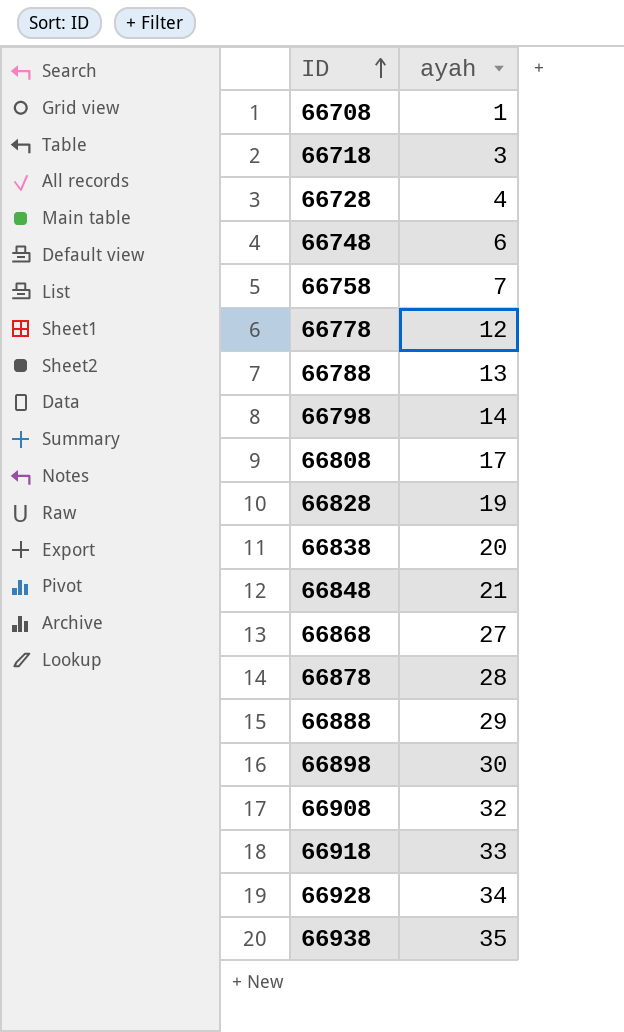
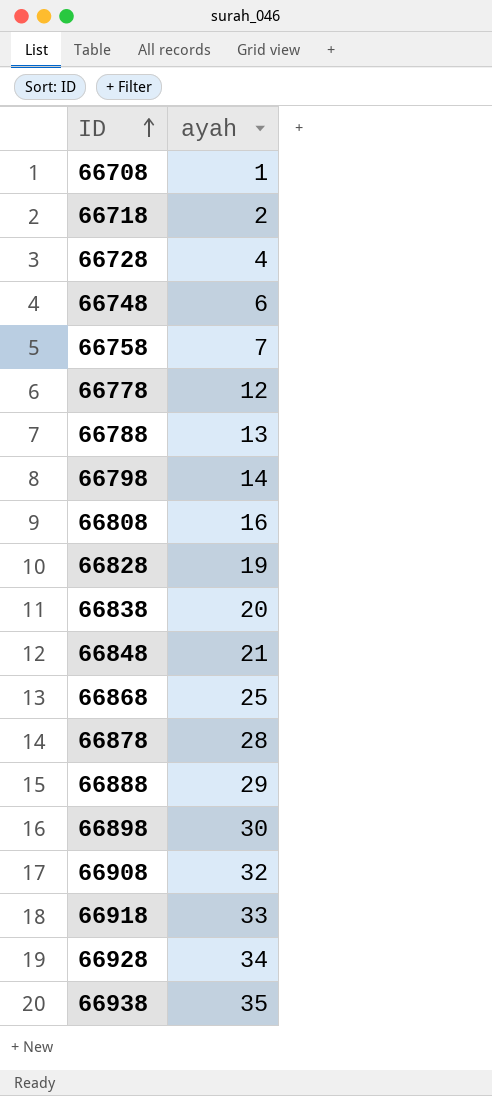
66718 | ayah: 3 -> 2
66808 | ayah: 17 -> 16
66868 | ayah: 27 -> 25

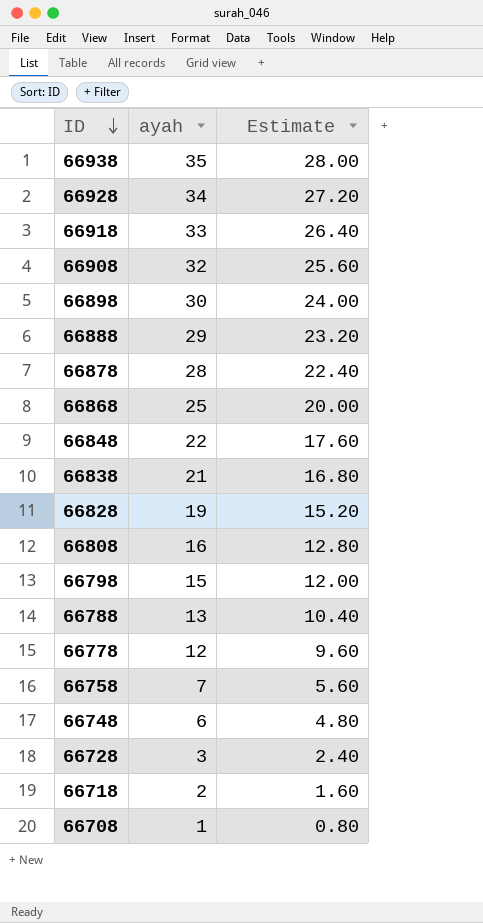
row order: ID ascending -> ID descending
column Estimate | formula: none -> [ayah] * 0.8
66848 | ayah: 21 -> 22
66838 | ayah: 20 -> 21
66798 | ayah: 14 -> 15
66728 | ayah: 4 -> 3

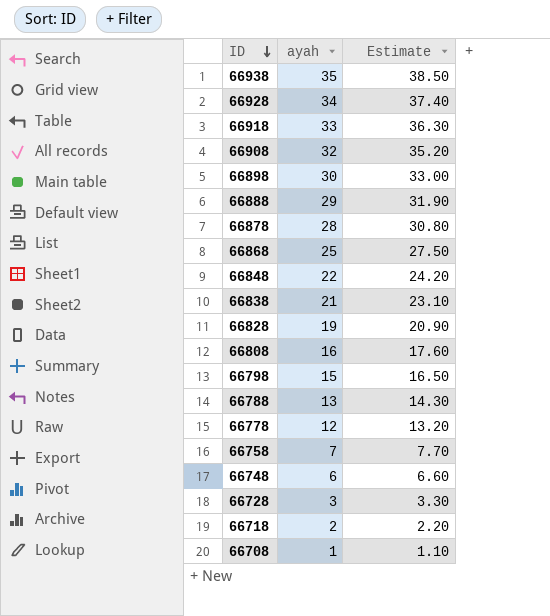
column Estimate | formula: [ayah] * 0.8 -> [ayah] * 1.1

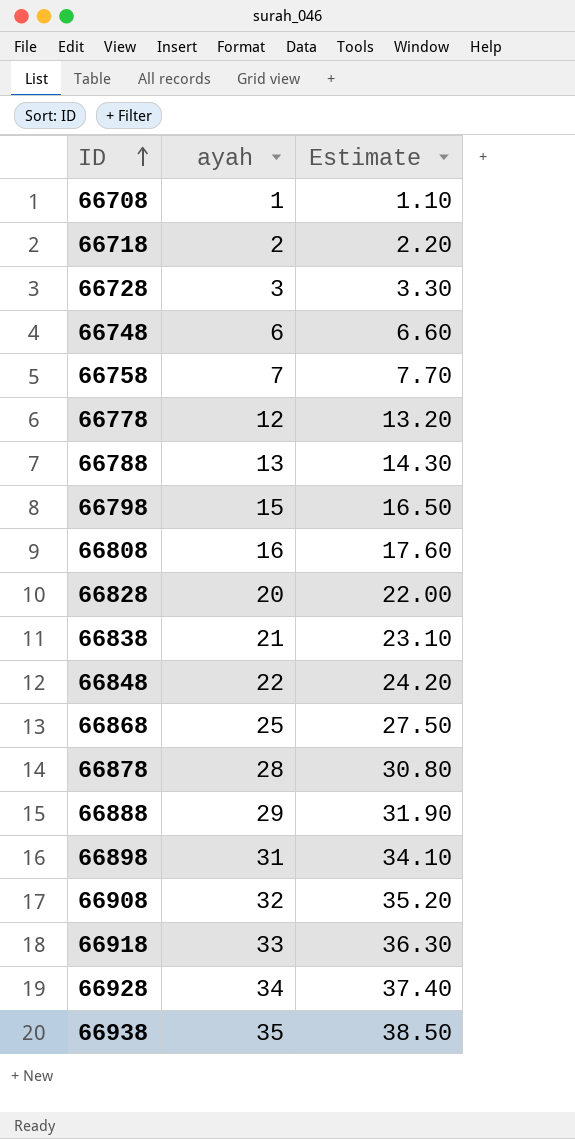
row order: ID descending -> ID ascending
66828 | ayah: 19 -> 20
66828 | Estimate: 20.90 -> 22.00
66898 | ayah: 30 -> 31
66898 | Estimate: 33.00 -> 34.10

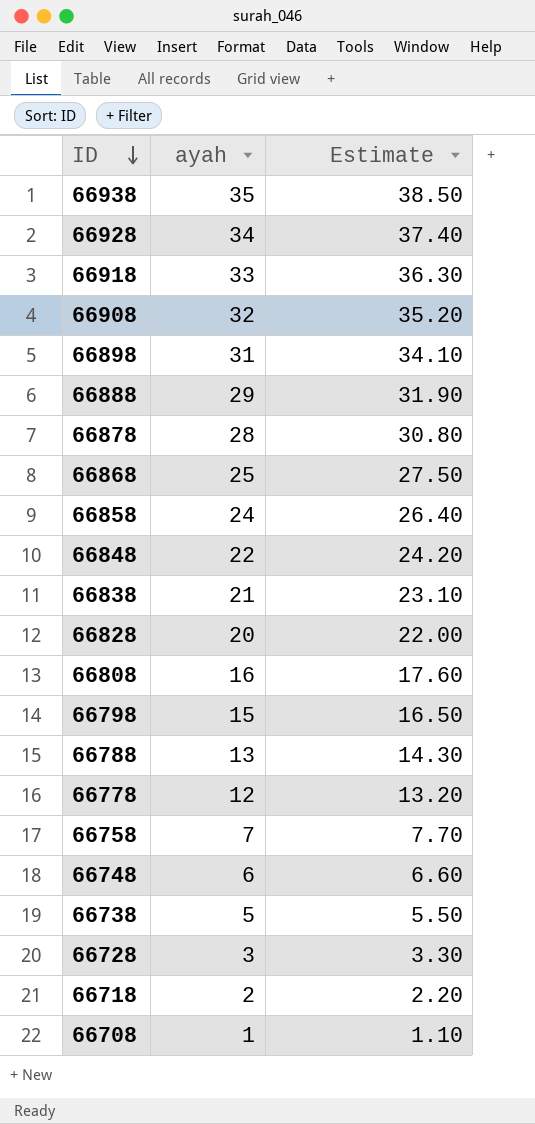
row order: ID ascending -> ID descending
row 66858: none -> 24 | 26.40
row 66738: none -> 5 | 5.50

